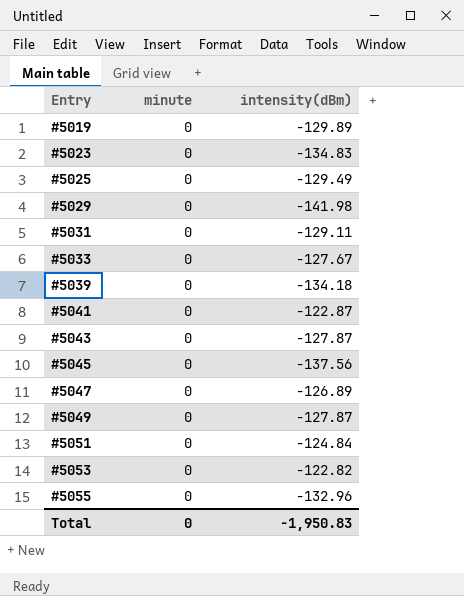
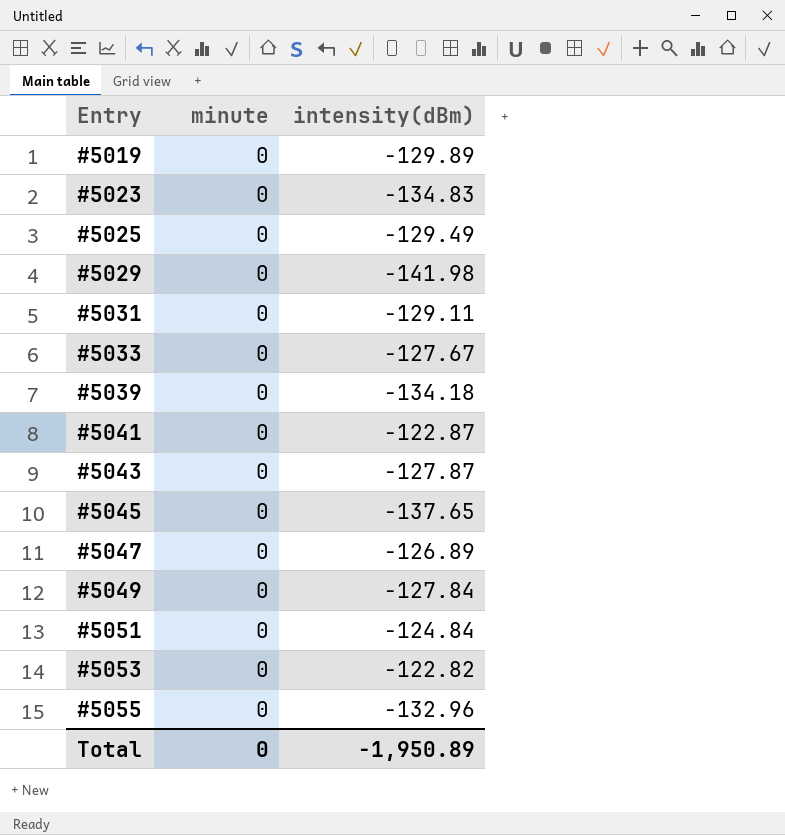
#5045 | intensity(dBm): -137.56 -> -137.65
#5049 | intensity(dBm): -127.87 -> -127.84
Total | intensity(dBm): -1,950.83 -> -1,950.89

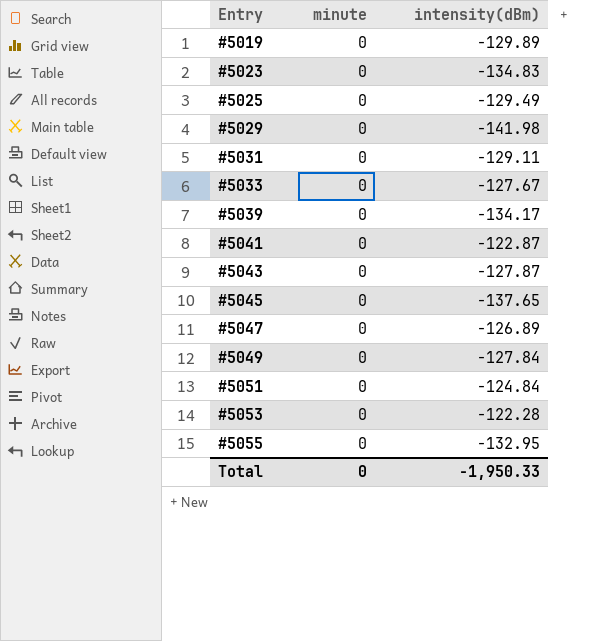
#5039 | intensity(dBm): -134.18 -> -134.17
#5053 | intensity(dBm): -122.82 -> -122.28
#5055 | intensity(dBm): -132.96 -> -132.95
Total | intensity(dBm): -1,950.89 -> -1,950.33

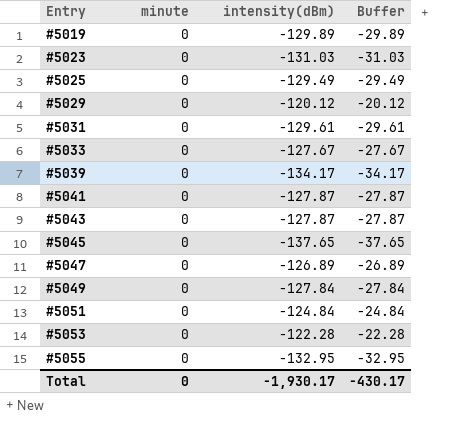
column Buffer | formula: none -> [intensity(dBm)] + 100
#5023 | intensity(dBm): -134.83 -> -131.03
#5029 | intensity(dBm): -141.98 -> -120.12
#5031 | intensity(dBm): -129.11 -> -129.61
#5041 | intensity(dBm): -122.87 -> -127.87
Total | intensity(dBm): -1,950.33 -> -1,930.17

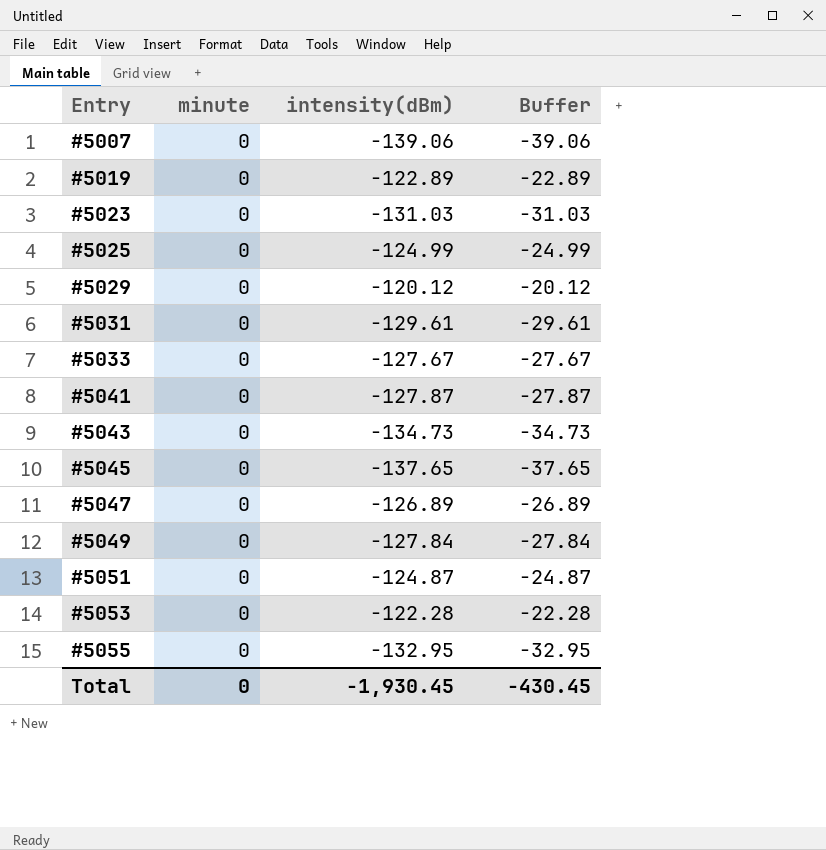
row #5039: 0 | -134.17 | -34.17 -> none
row #5007: none -> 0 | -139.06 | -39.06
#5019 | intensity(dBm): -129.89 -> -122.89
#5019 | Buffer: -29.89 -> -22.89
#5025 | intensity(dBm): -129.49 -> -124.99
#5025 | Buffer: -29.49 -> -24.99
#5043 | intensity(dBm): -127.87 -> -134.73
#5043 | Buffer: -27.87 -> -34.73
#5051 | intensity(dBm): -124.84 -> -124.87
#5051 | Buffer: -24.84 -> -24.87
Total | intensity(dBm): -1,930.17 -> -1,930.45
Total | Buffer: -430.17 -> -430.45

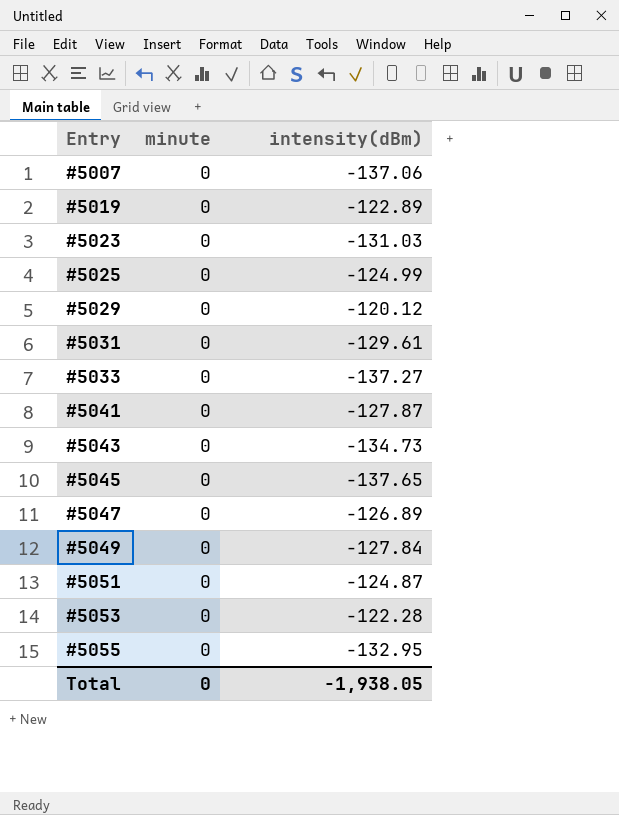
column Buffer | formula: [intensity(dBm)] + 100 -> none
#5007 | intensity(dBm): -139.06 -> -137.06
#5033 | intensity(dBm): -127.67 -> -137.27
Total | intensity(dBm): -1,930.45 -> -1,938.05

